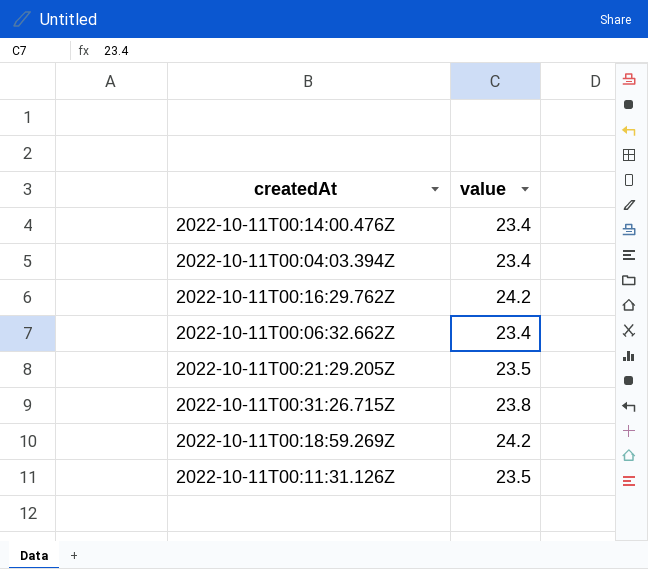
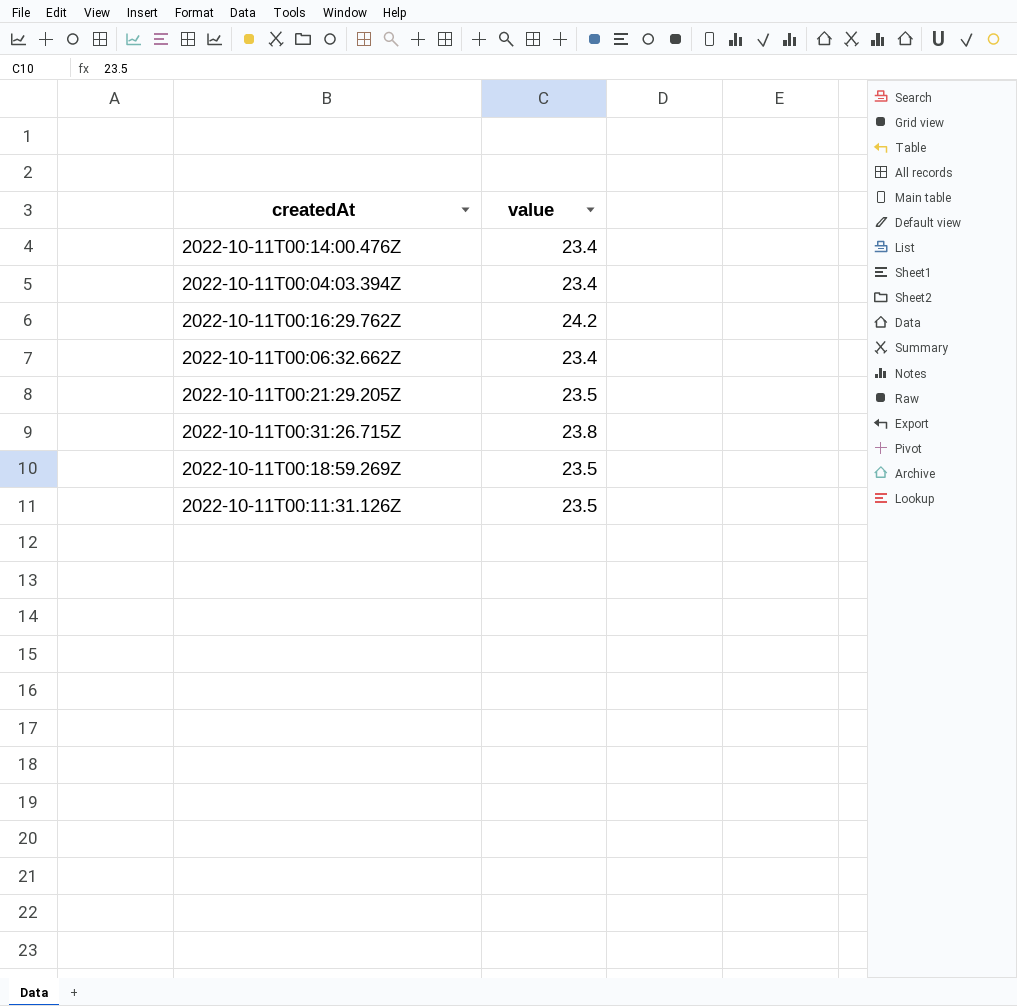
2022-10-11T00:18:59.269Z | value: 24.2 -> 23.5

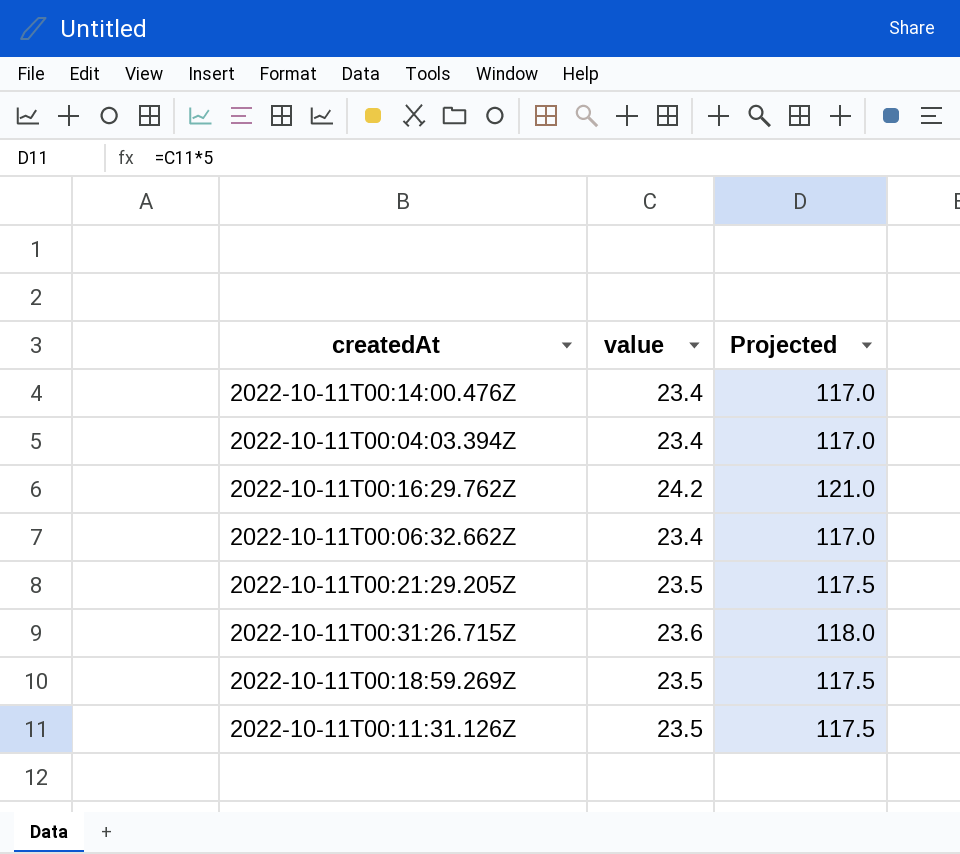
column Projected | formula: none -> [value] * 5
2022-10-11T00:31:26.715Z | value: 23.8 -> 23.6

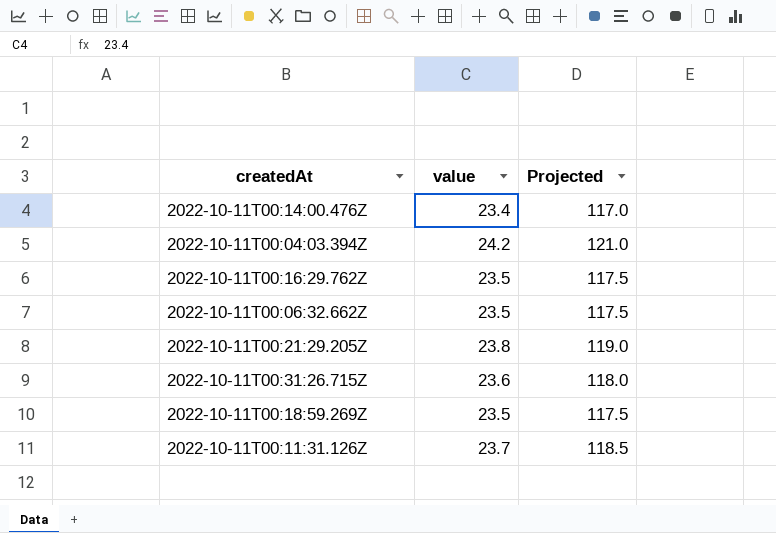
2022-10-11T00:04:03.394Z | value: 23.4 -> 24.2
2022-10-11T00:04:03.394Z | Projected: 117.0 -> 121.0
2022-10-11T00:16:29.762Z | value: 24.2 -> 23.5
2022-10-11T00:16:29.762Z | Projected: 121.0 -> 117.5
2022-10-11T00:06:32.662Z | value: 23.4 -> 23.5
2022-10-11T00:06:32.662Z | Projected: 117.0 -> 117.5
2022-10-11T00:21:29.205Z | value: 23.5 -> 23.8
2022-10-11T00:21:29.205Z | Projected: 117.5 -> 119.0
2022-10-11T00:11:31.126Z | value: 23.5 -> 23.7
2022-10-11T00:11:31.126Z | Projected: 117.5 -> 118.5

